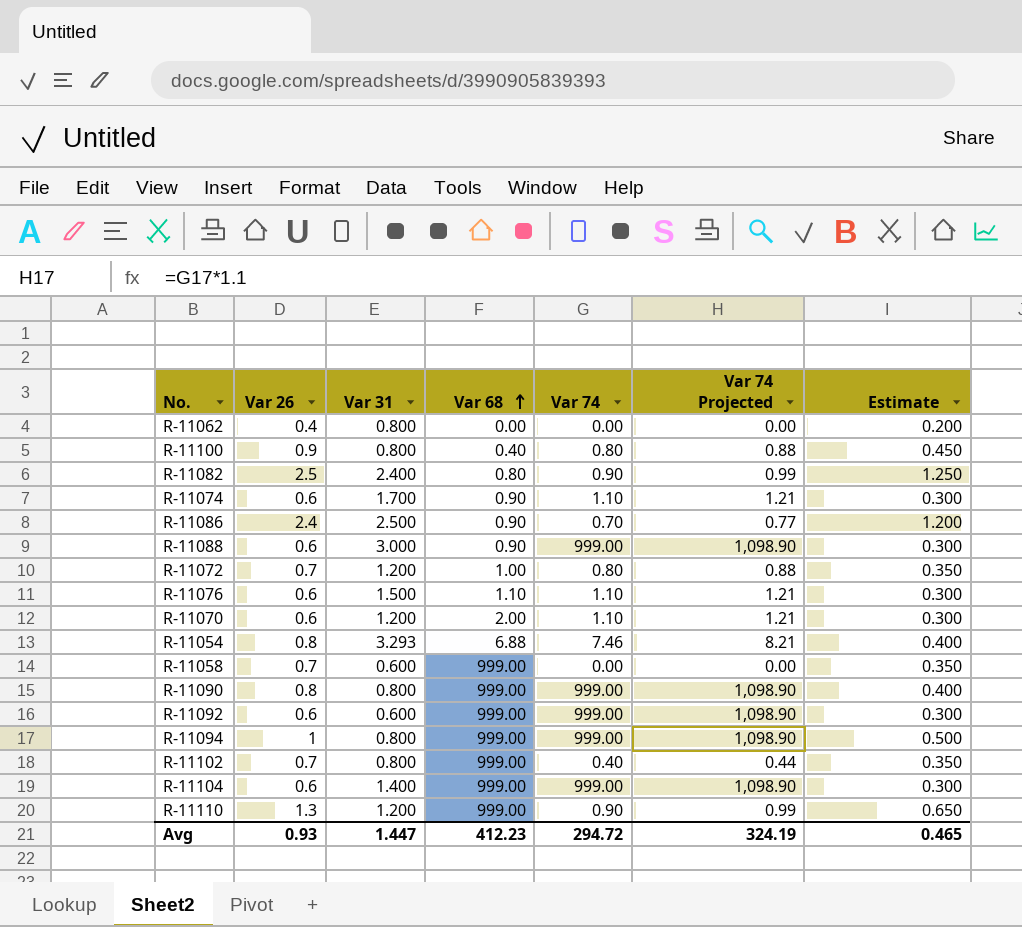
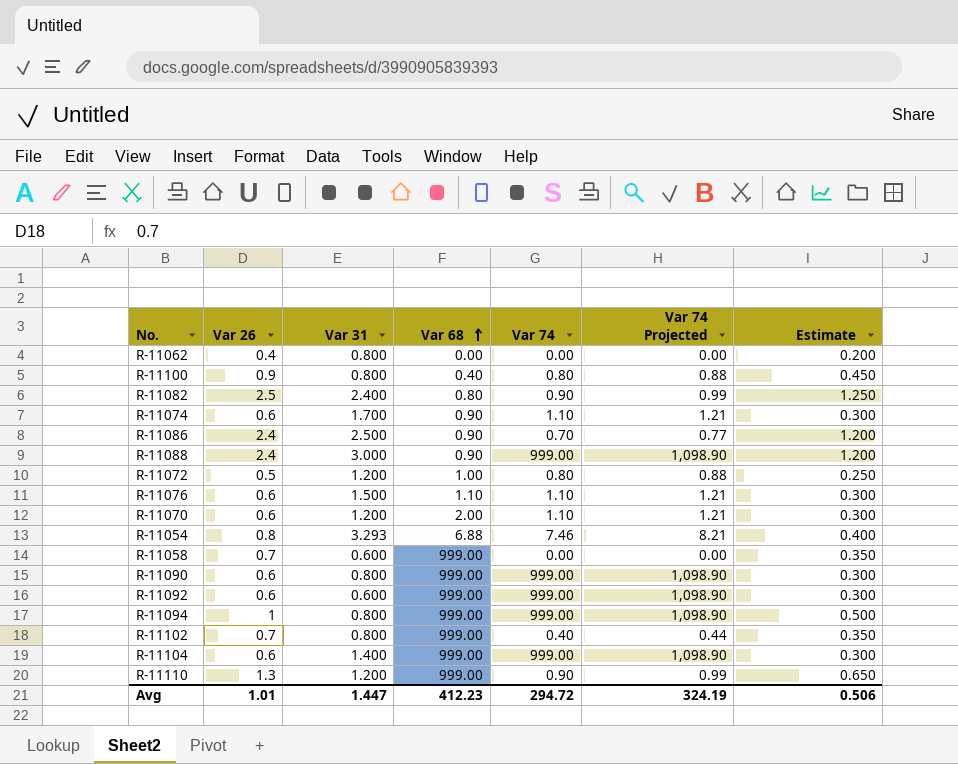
R-11088 | Var 26: 0.6 -> 2.4
R-11088 | Estimate: 0.300 -> 1.200
R-11072 | Var 26: 0.7 -> 0.5
R-11072 | Estimate: 0.350 -> 0.250
R-11090 | Var 26: 0.8 -> 0.6
R-11090 | Estimate: 0.400 -> 0.300
Avg | Var 26: 0.93 -> 1.01
Avg | Estimate: 0.465 -> 0.506

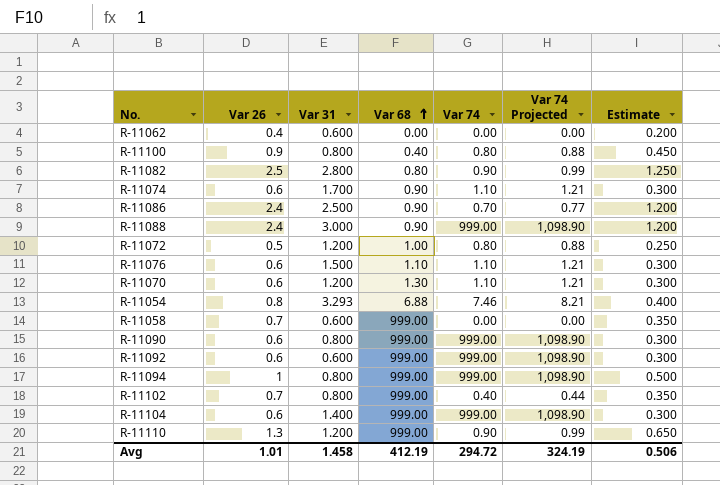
R-11062 | Var 31: 0.800 -> 0.600
R-11082 | Var 31: 2.400 -> 2.800
R-11070 | Var 68: 2.00 -> 1.30
Avg | Var 31: 1.447 -> 1.458
Avg | Var 68: 412.23 -> 412.19

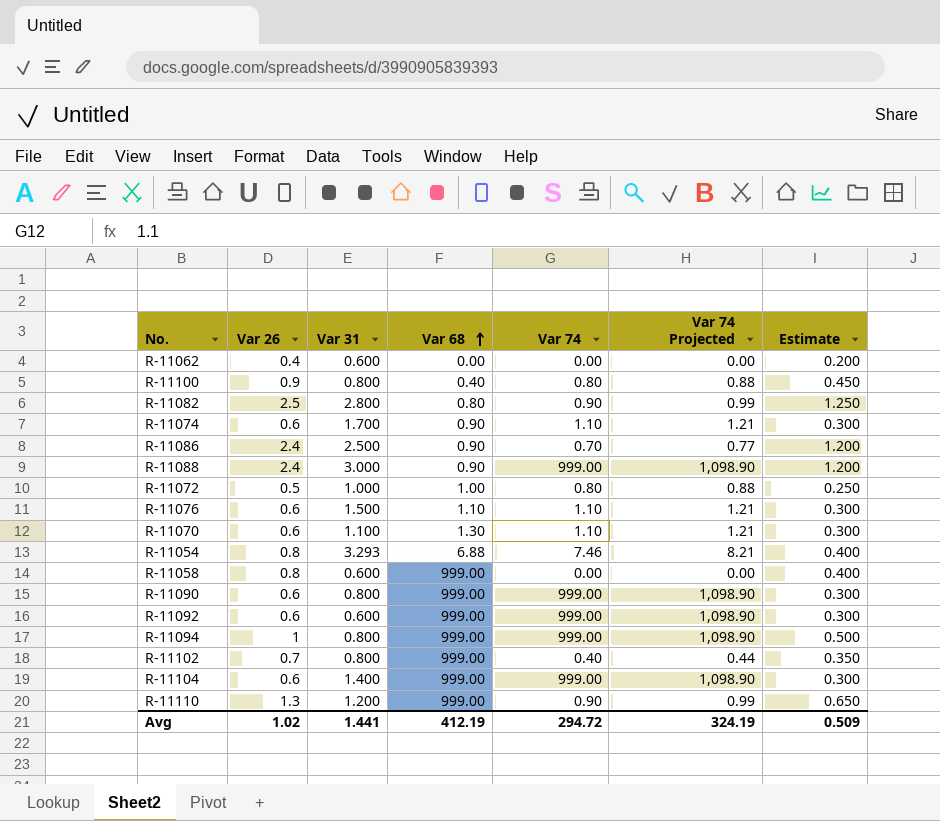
R-11072 | Var 31: 1.200 -> 1.000
R-11070 | Var 31: 1.200 -> 1.100
R-11058 | Var 26: 0.7 -> 0.8
R-11058 | Estimate: 0.350 -> 0.400
Avg | Var 26: 1.01 -> 1.02
Avg | Var 31: 1.458 -> 1.441
Avg | Estimate: 0.506 -> 0.509

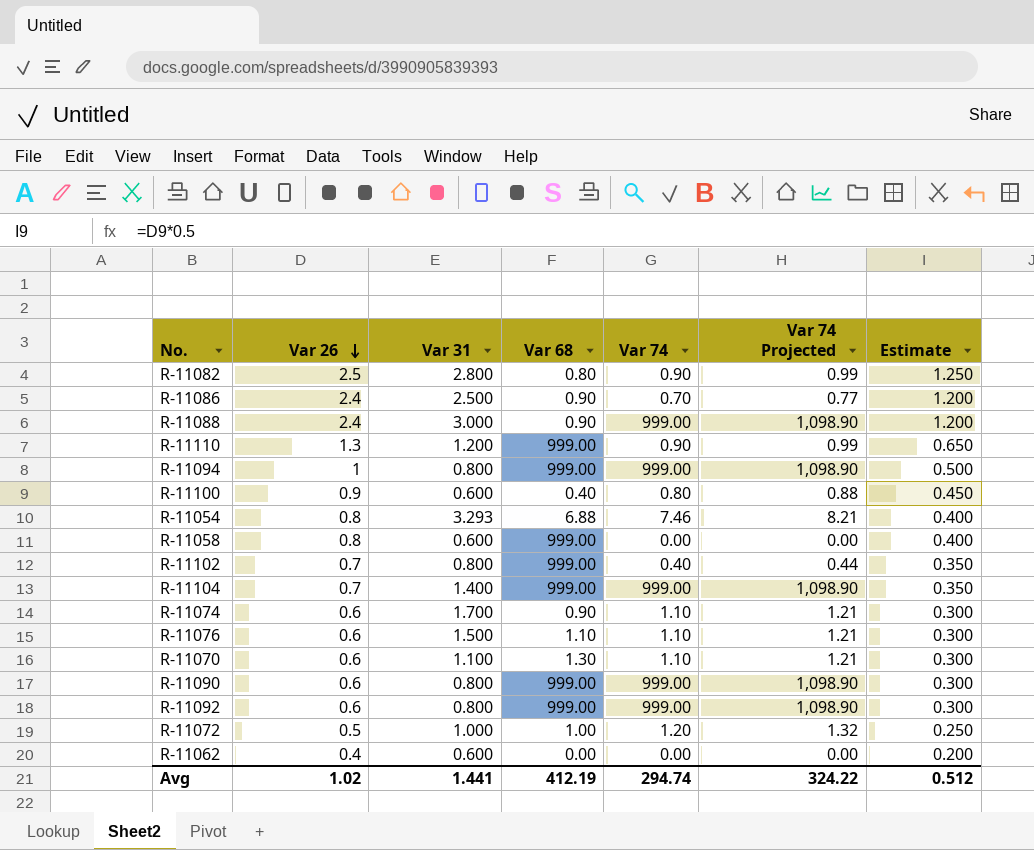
row order: Var 68 ascending -> Var 26 descending
R-11100 | Var 31: 0.800 -> 0.600
R-11104 | Var 26: 0.6 -> 0.7
R-11104 | Estimate: 0.300 -> 0.350
R-11092 | Var 31: 0.600 -> 0.800
R-11072 | Var 74: 0.80 -> 1.20
R-11072 | Var 74 Projected: 0.88 -> 1.32
Avg | Var 74: 294.72 -> 294.74
Avg | Var 74 Projected: 324.19 -> 324.22
Avg | Estimate: 0.509 -> 0.512

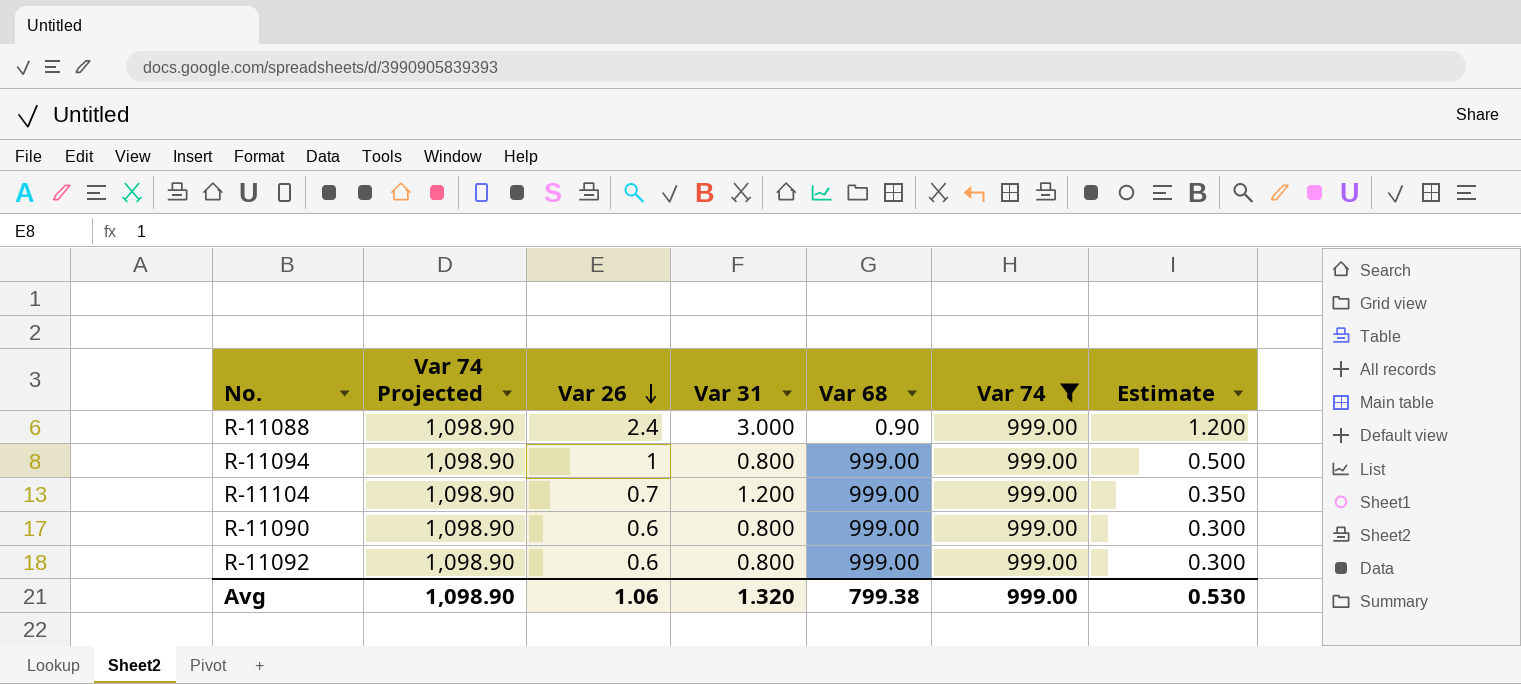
filter: none -> Var 74 = 999.00
column Var 74 Projected | position: 6 -> 2
R-11104 | Var 31: 1.400 -> 1.200
Avg | Var 74 Projected: 324.22 -> 1,098.90
Avg | Var 26: 1.02 -> 1.06
Avg | Var 31: 1.441 -> 1.320
Avg | Var 68: 412.19 -> 799.38
Avg | Var 74: 294.74 -> 999.00
Avg | Estimate: 0.512 -> 0.530

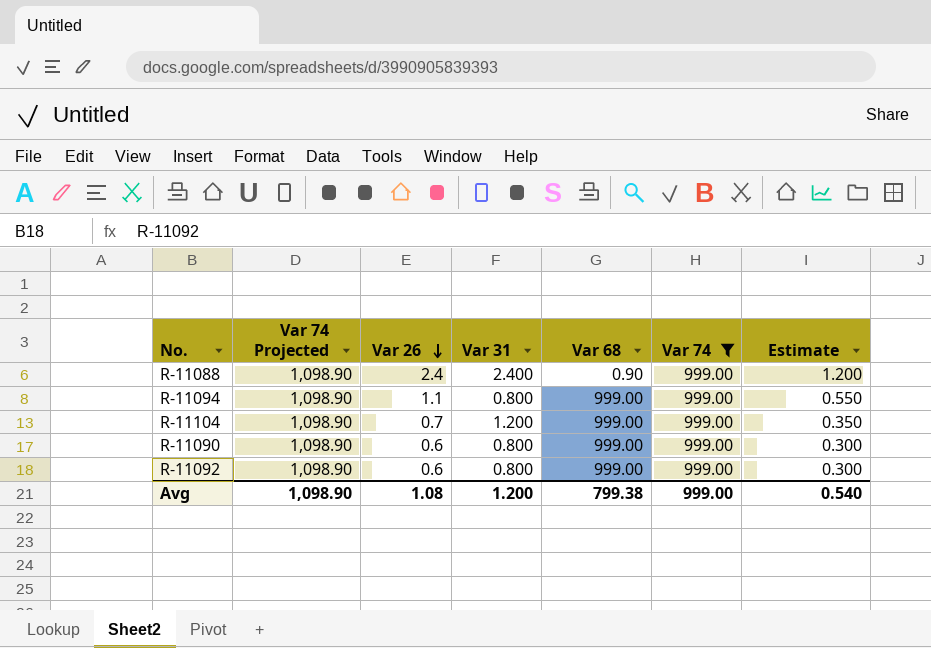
R-11088 | Var 31: 3.000 -> 2.400
R-11094 | Var 26: 1 -> 1.1
R-11094 | Estimate: 0.500 -> 0.550
Avg | Var 26: 1.06 -> 1.08
Avg | Var 31: 1.320 -> 1.200
Avg | Estimate: 0.530 -> 0.540

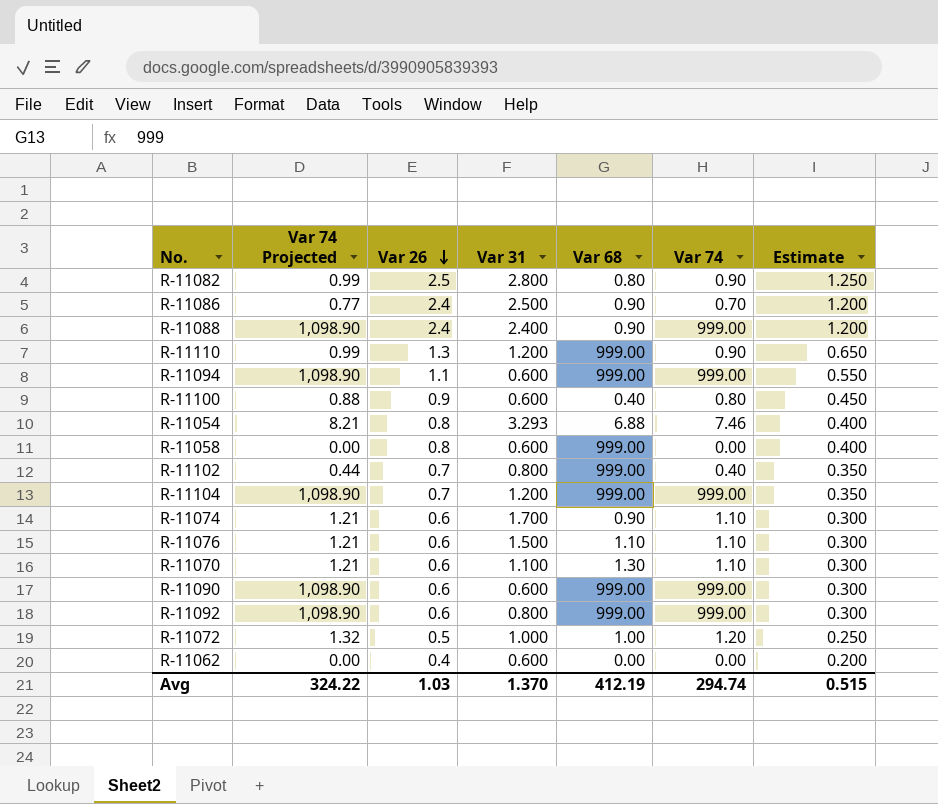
filter: Var 74 = 999.00 -> none
R-11094 | Var 31: 0.800 -> 0.600
R-11090 | Var 31: 0.800 -> 0.600
Avg | Var 74 Projected: 1,098.90 -> 324.22
Avg | Var 26: 1.08 -> 1.03
Avg | Var 31: 1.200 -> 1.370
Avg | Var 68: 799.38 -> 412.19
Avg | Var 74: 999.00 -> 294.74
Avg | Estimate: 0.540 -> 0.515

